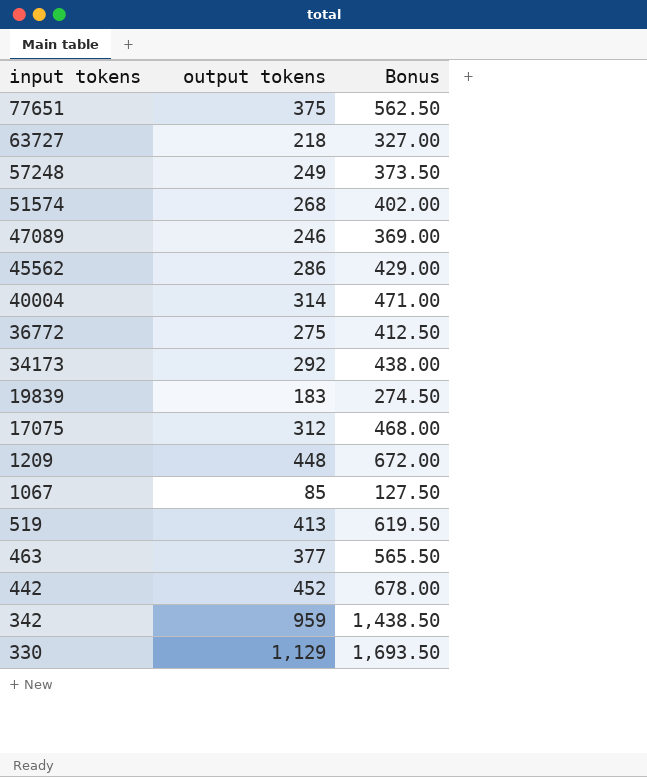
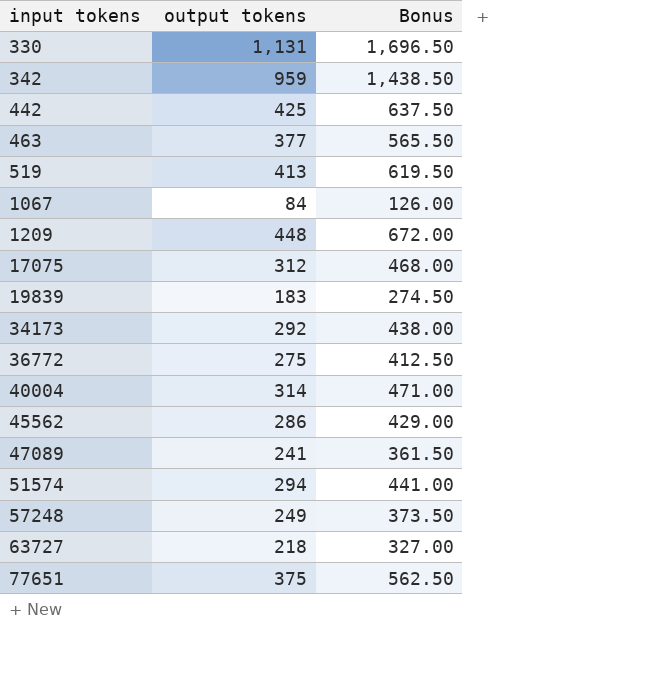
row order: input tokens descending -> input tokens ascending
330 | output tokens: 1,129 -> 1,131
330 | Bonus: 1,693.50 -> 1,696.50
442 | output tokens: 452 -> 425
442 | Bonus: 678.00 -> 637.50
1067 | output tokens: 85 -> 84
1067 | Bonus: 127.50 -> 126.00
47089 | output tokens: 246 -> 241
47089 | Bonus: 369.00 -> 361.50
51574 | output tokens: 268 -> 294
51574 | Bonus: 402.00 -> 441.00

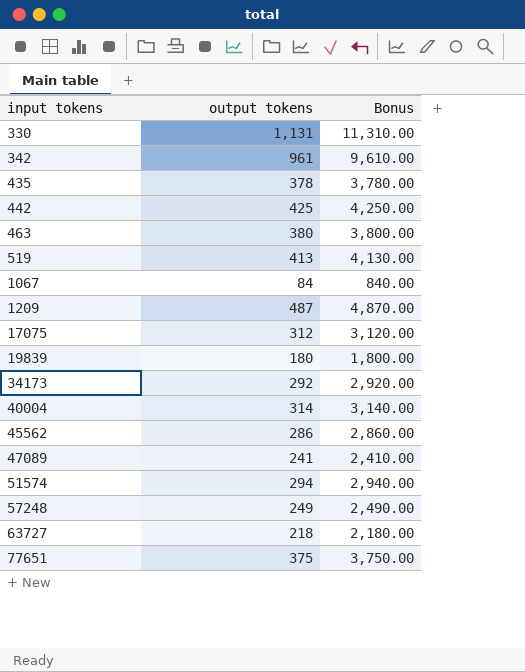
column Bonus | formula: [output tokens] * 1.5 -> [output tokens] * 10
row 36772: 275 | 412.50 -> none
342 | output tokens: 959 -> 961
row 435: none -> 378 | 3,780.00
463 | output tokens: 377 -> 380
1209 | output tokens: 448 -> 487
19839 | output tokens: 183 -> 180

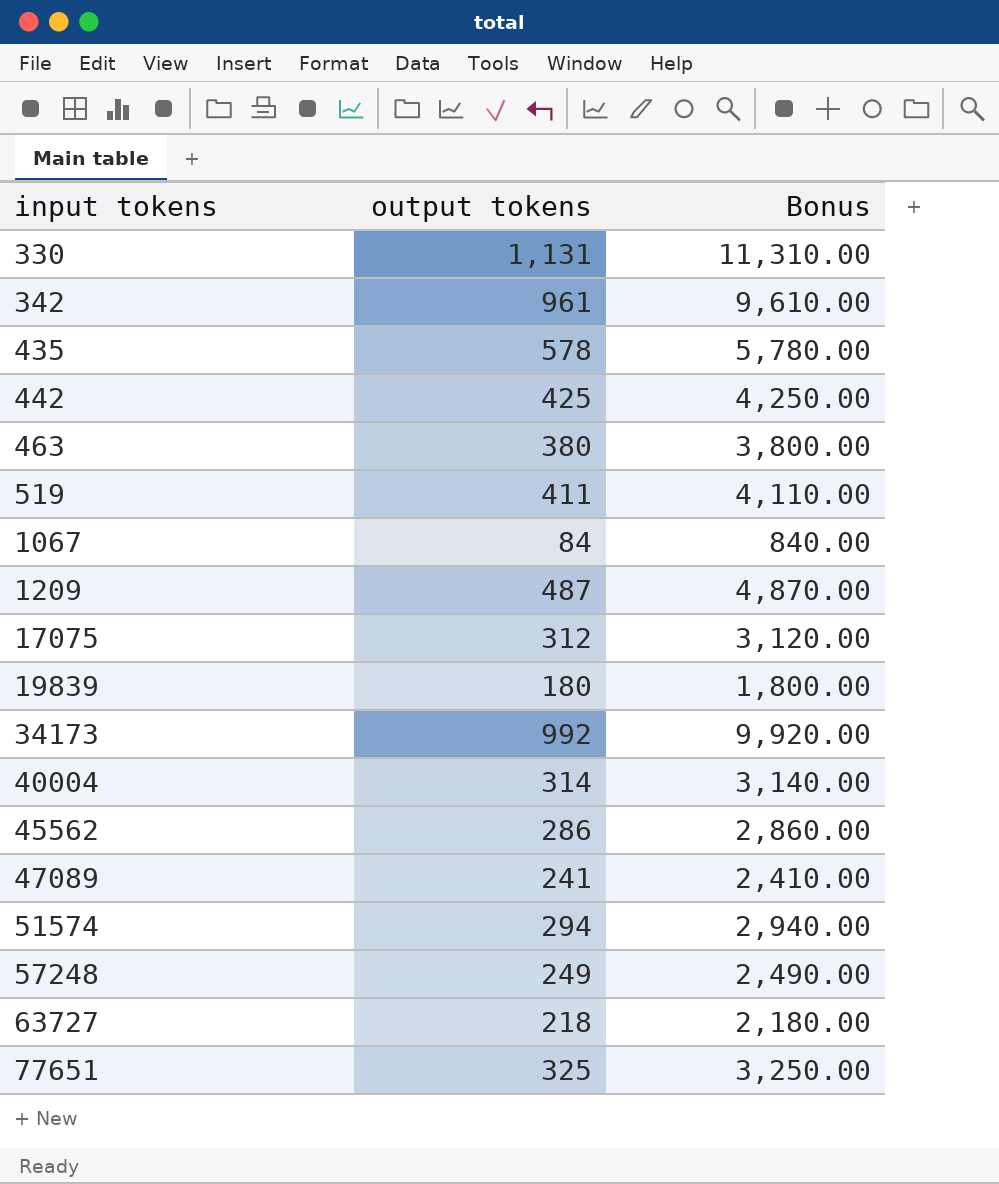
435 | output tokens: 378 -> 578
435 | Bonus: 3,780.00 -> 5,780.00
519 | output tokens: 413 -> 411
519 | Bonus: 4,130.00 -> 4,110.00
34173 | output tokens: 292 -> 992
34173 | Bonus: 2,920.00 -> 9,920.00
77651 | output tokens: 375 -> 325
77651 | Bonus: 3,750.00 -> 3,250.00

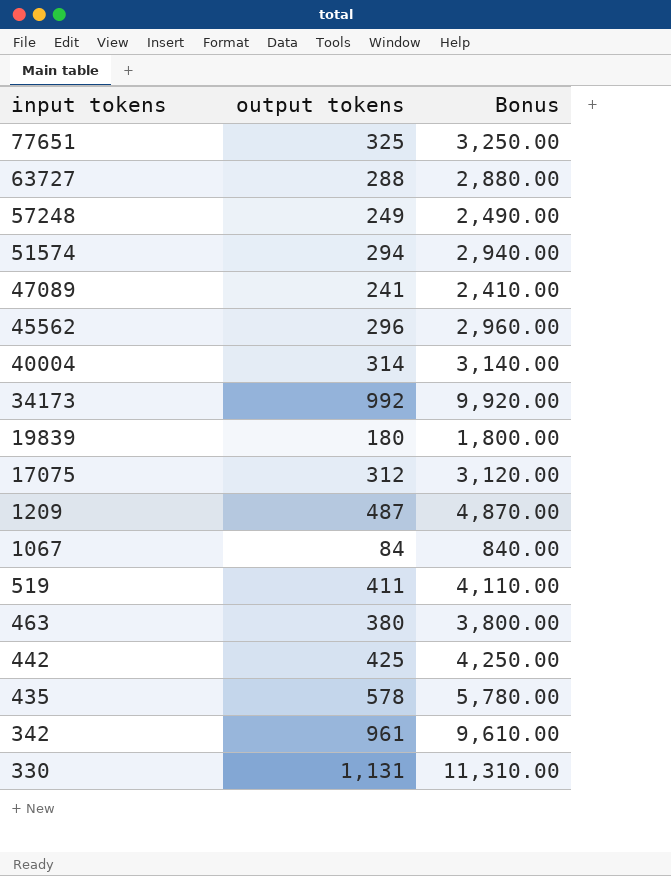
row order: input tokens ascending -> input tokens descending
63727 | output tokens: 218 -> 288
63727 | Bonus: 2,180.00 -> 2,880.00
45562 | output tokens: 286 -> 296
45562 | Bonus: 2,860.00 -> 2,960.00

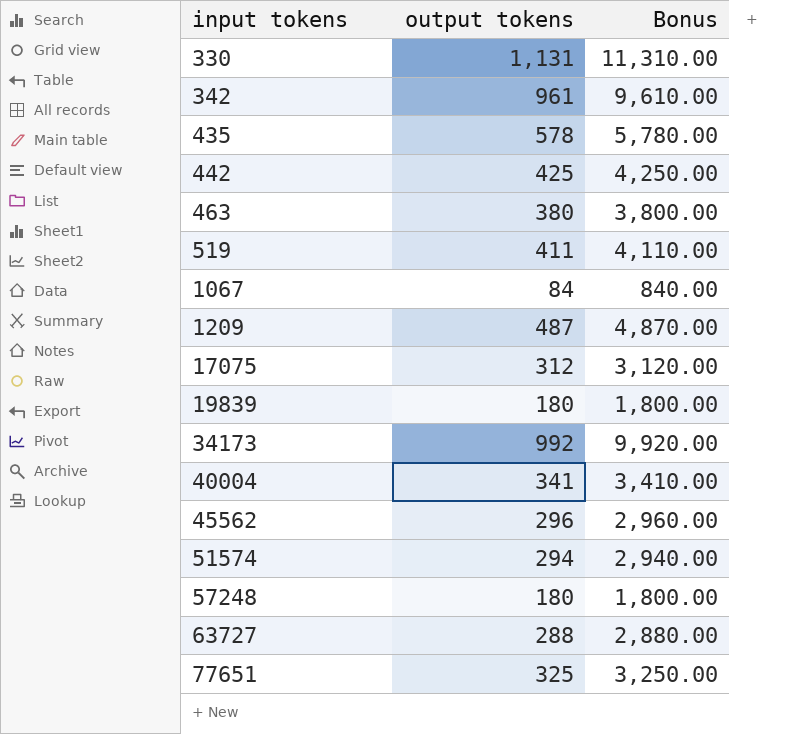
row order: input tokens descending -> input tokens ascending
row 47089: 241 | 2,410.00 -> none
40004 | output tokens: 314 -> 341
40004 | Bonus: 3,140.00 -> 3,410.00
57248 | output tokens: 249 -> 180
57248 | Bonus: 2,490.00 -> 1,800.00

